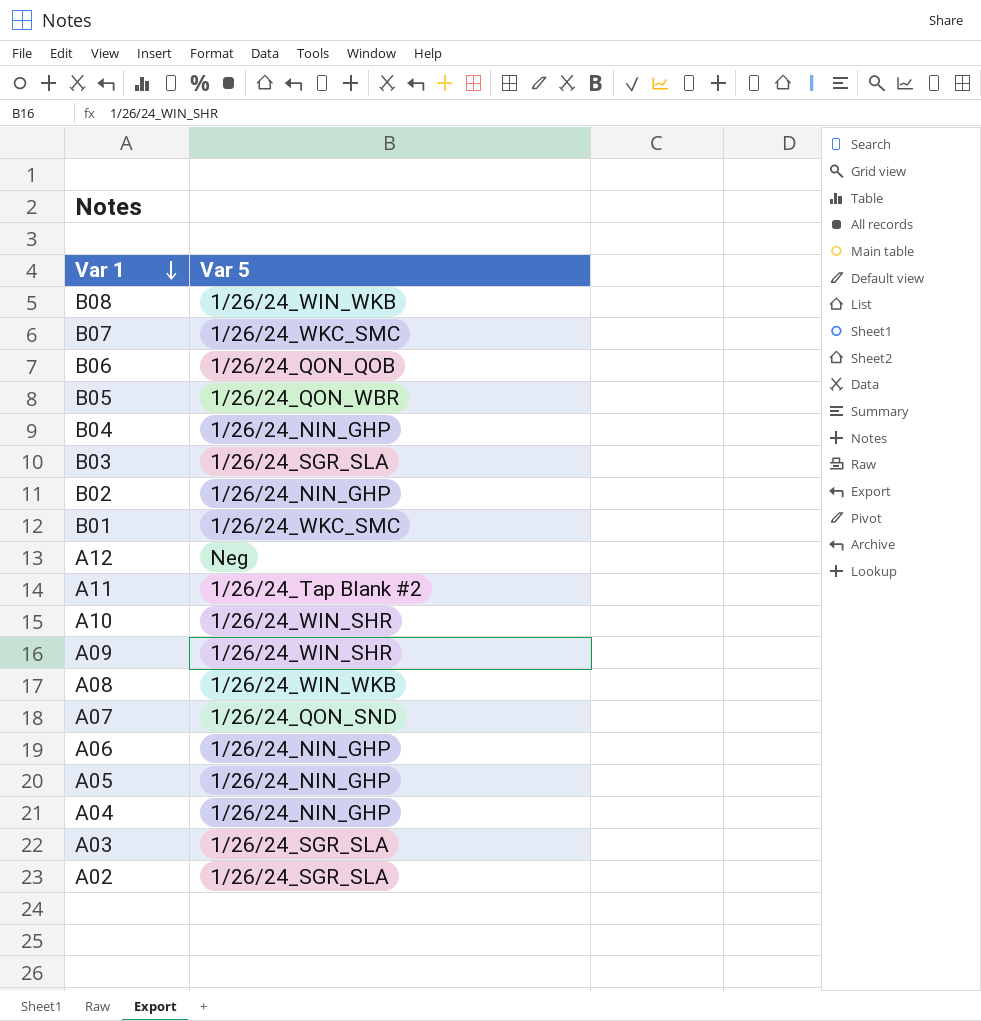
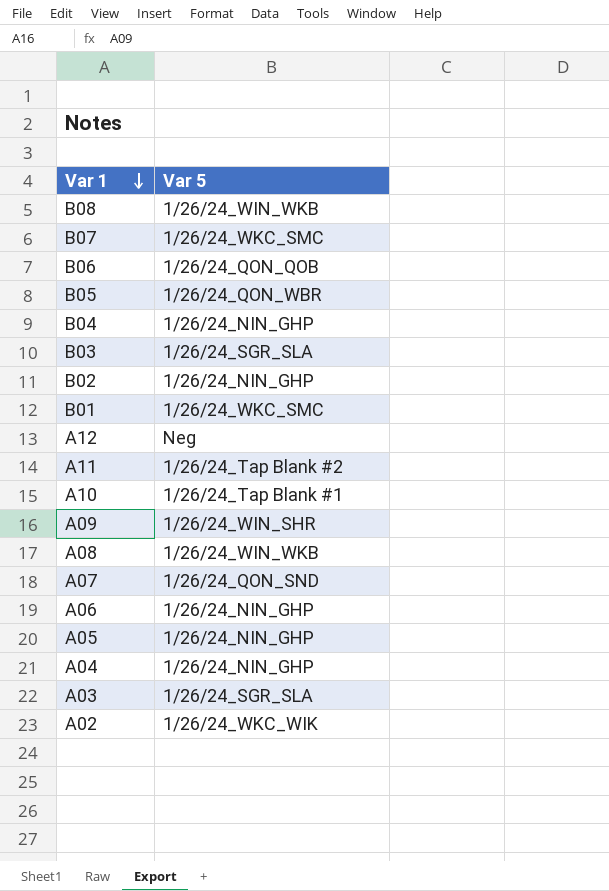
A10 | Var 5: 1/26/24_WIN_SHR -> 1/26/24_Tap Blank #1
A02 | Var 5: 1/26/24_SGR_SLA -> 1/26/24_WKC_WIK

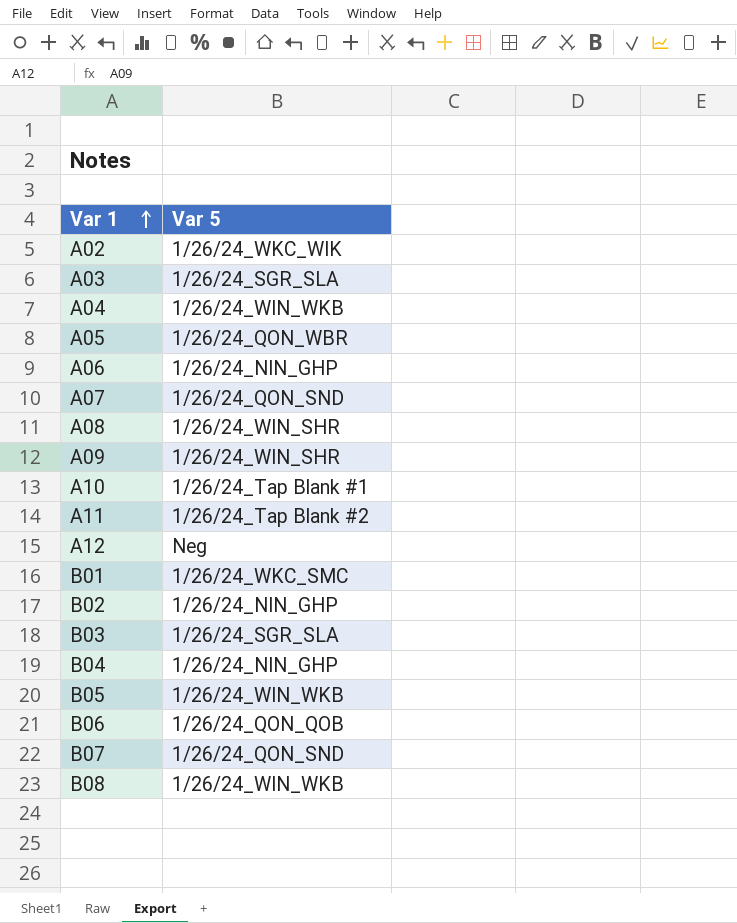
row order: Var 1 descending -> Var 1 ascending
A04 | Var 5: 1/26/24_NIN_GHP -> 1/26/24_WIN_WKB
A05 | Var 5: 1/26/24_NIN_GHP -> 1/26/24_QON_WBR
A08 | Var 5: 1/26/24_WIN_WKB -> 1/26/24_WIN_SHR
B05 | Var 5: 1/26/24_QON_WBR -> 1/26/24_WIN_WKB
B07 | Var 5: 1/26/24_WKC_SMC -> 1/26/24_QON_SND

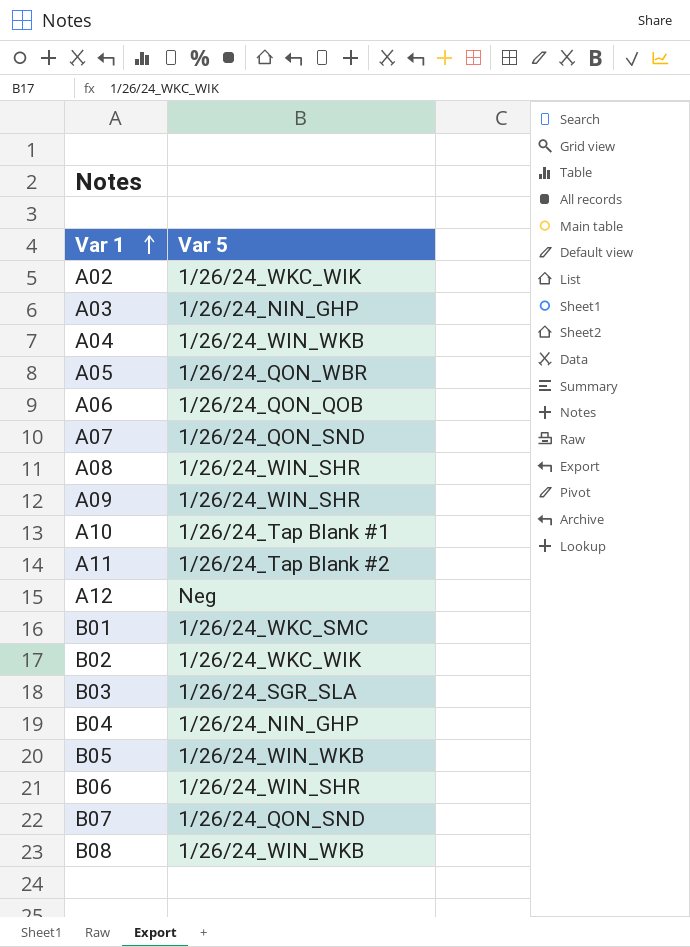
A03 | Var 5: 1/26/24_SGR_SLA -> 1/26/24_NIN_GHP
A06 | Var 5: 1/26/24_NIN_GHP -> 1/26/24_QON_QOB
B02 | Var 5: 1/26/24_NIN_GHP -> 1/26/24_WKC_WIK
B06 | Var 5: 1/26/24_QON_QOB -> 1/26/24_WIN_SHR

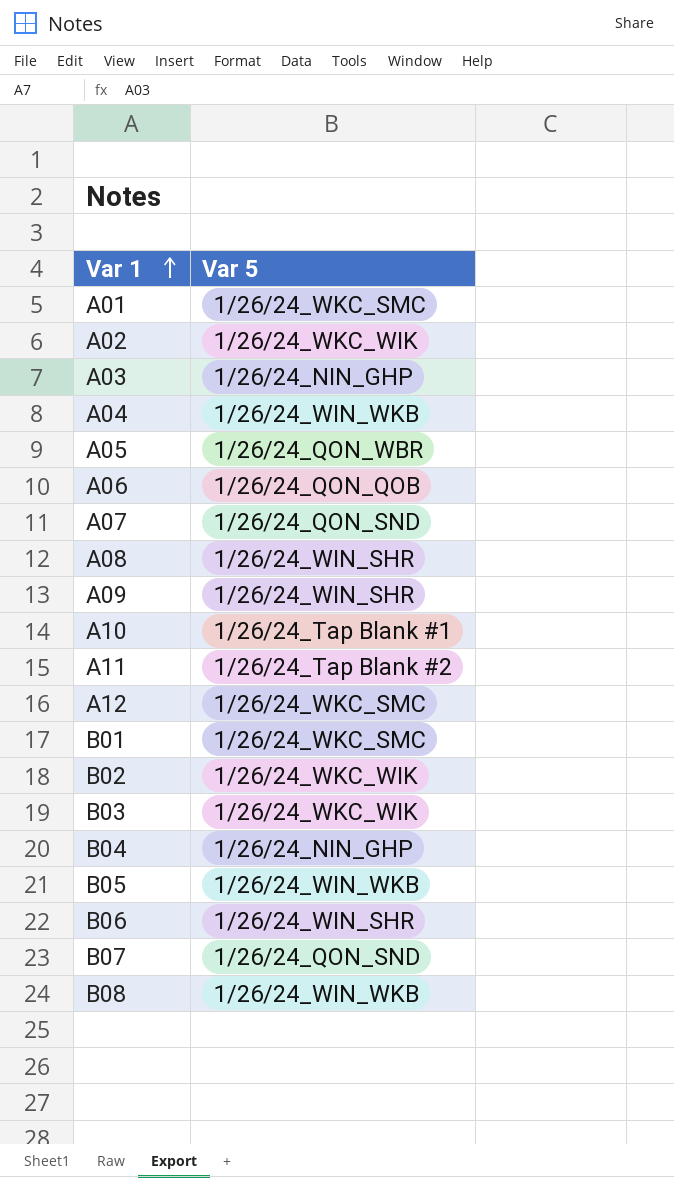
row A01: none -> 1/26/24_WKC_SMC
A12 | Var 5: Neg -> 1/26/24_WKC_SMC
B03 | Var 5: 1/26/24_SGR_SLA -> 1/26/24_WKC_WIK

